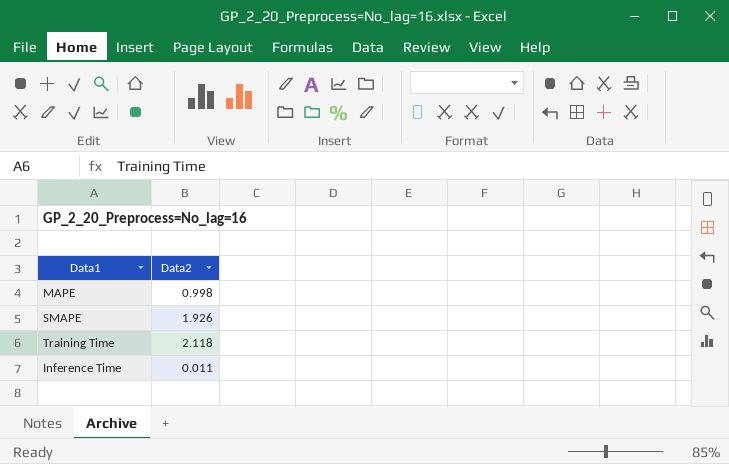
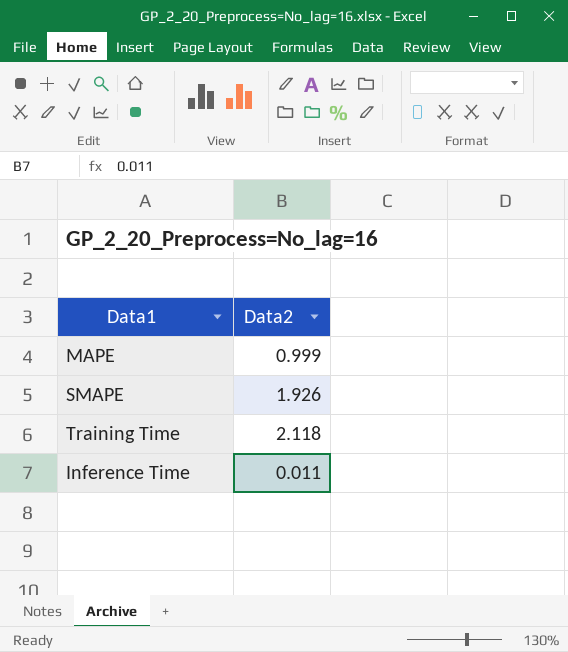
MAPE | Data2: 0.998 -> 0.999

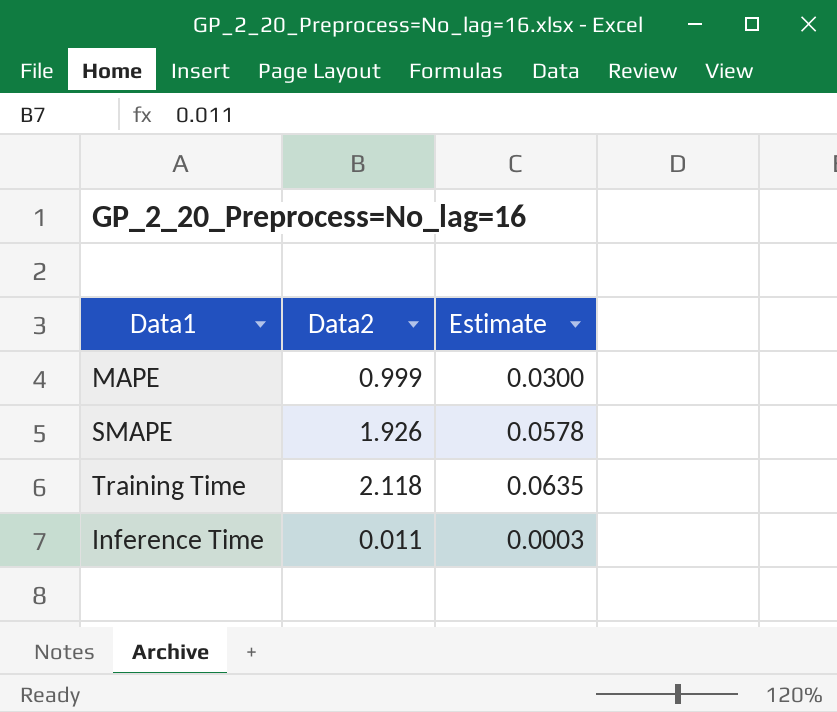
column Estimate | formula: none -> [Data2] * 0.03

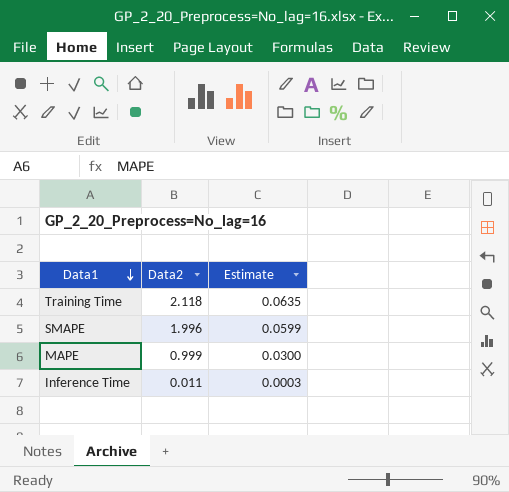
row order: none -> Data1 descending
SMAPE | Data2: 1.926 -> 1.996
SMAPE | Estimate: 0.0578 -> 0.0599

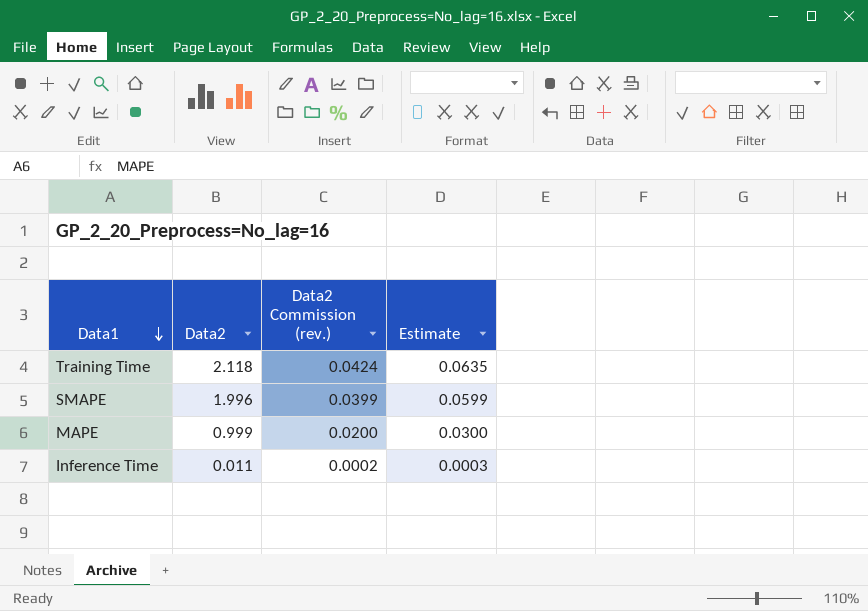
column Data2 Commission (rev.) | formula: none -> [Data2] * 0.02

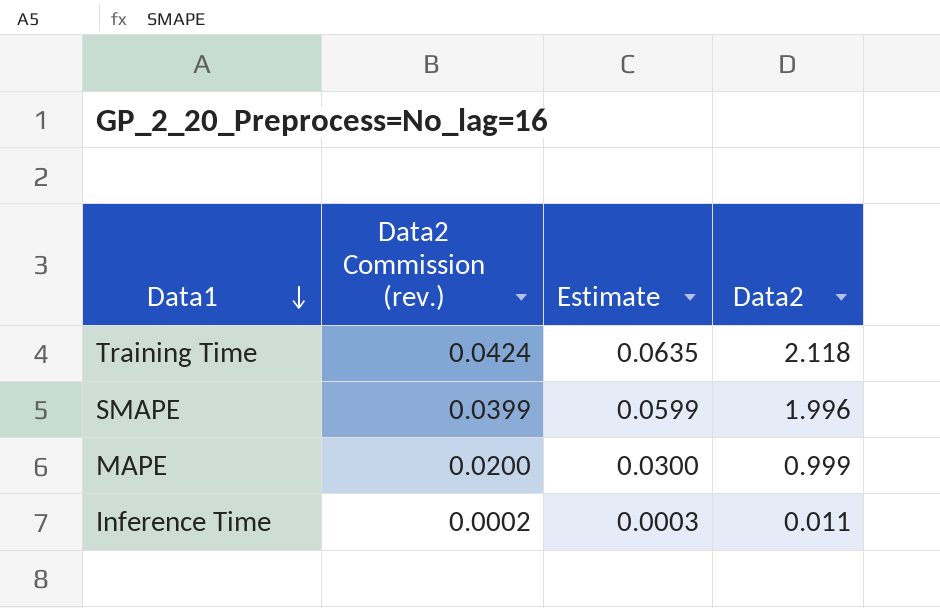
column Data2 | position: 2 -> 4

